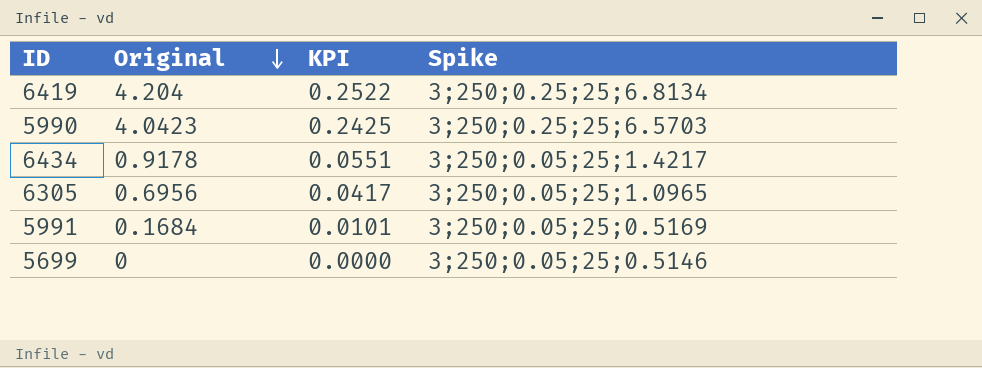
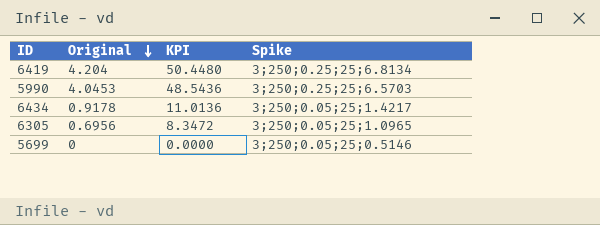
column KPI | formula: [Original] * 0.06 -> [Original] * 12
row 5991: 0.1684 | 0.0101 | 3;250;0.05;25;0.5169 -> none
5990 | Original: 4.0423 -> 4.0453

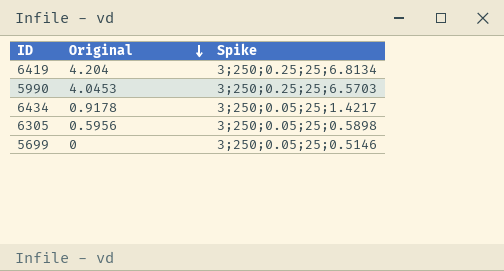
column KPI | formula: [Original] * 12 -> none
6305 | Original: 0.6956 -> 0.5956
6305 | Spike: 3;250;0.05;25;1.0965 -> 3;250;0.05;25;0.5898

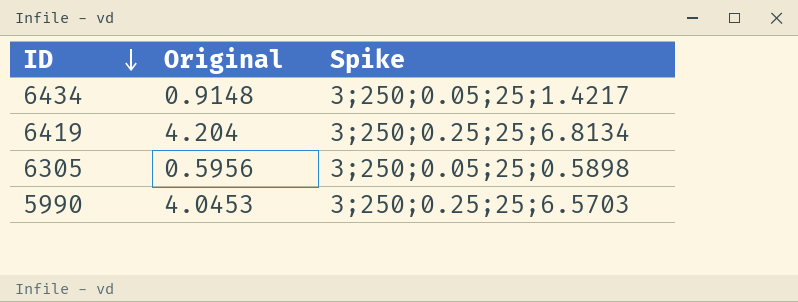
row order: Original descending -> ID descending
row 5699: 0 | 3;250;0.05;25;0.5146 -> none
6434 | Original: 0.9178 -> 0.9148

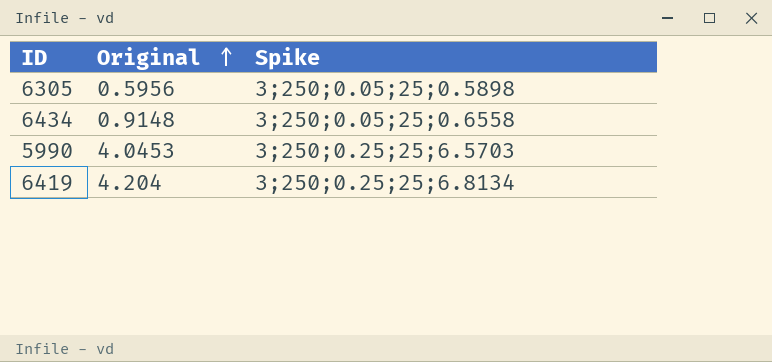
row order: ID descending -> Original ascending
6434 | Spike: 3;250;0.05;25;1.4217 -> 3;250;0.05;25;0.6558

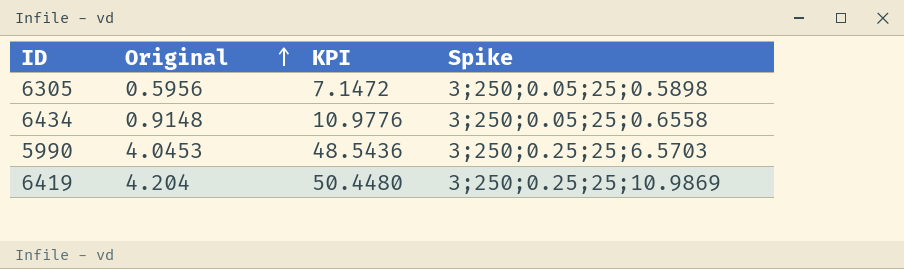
column KPI | formula: none -> [Original] * 12
6419 | Spike: 3;250;0.25;25;6.8134 -> 3;250;0.25;25;10.9869

